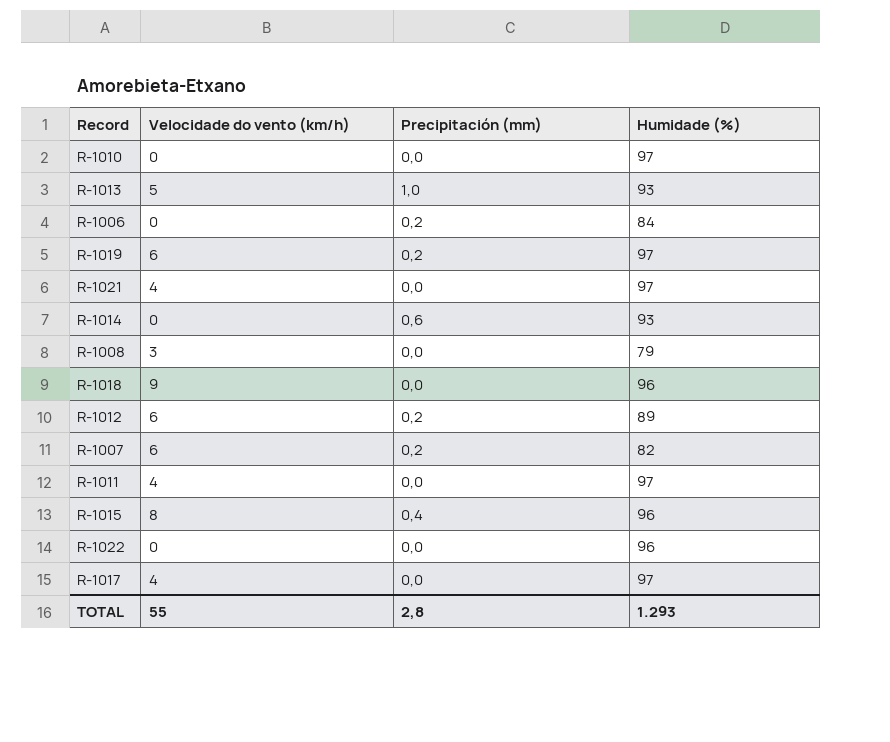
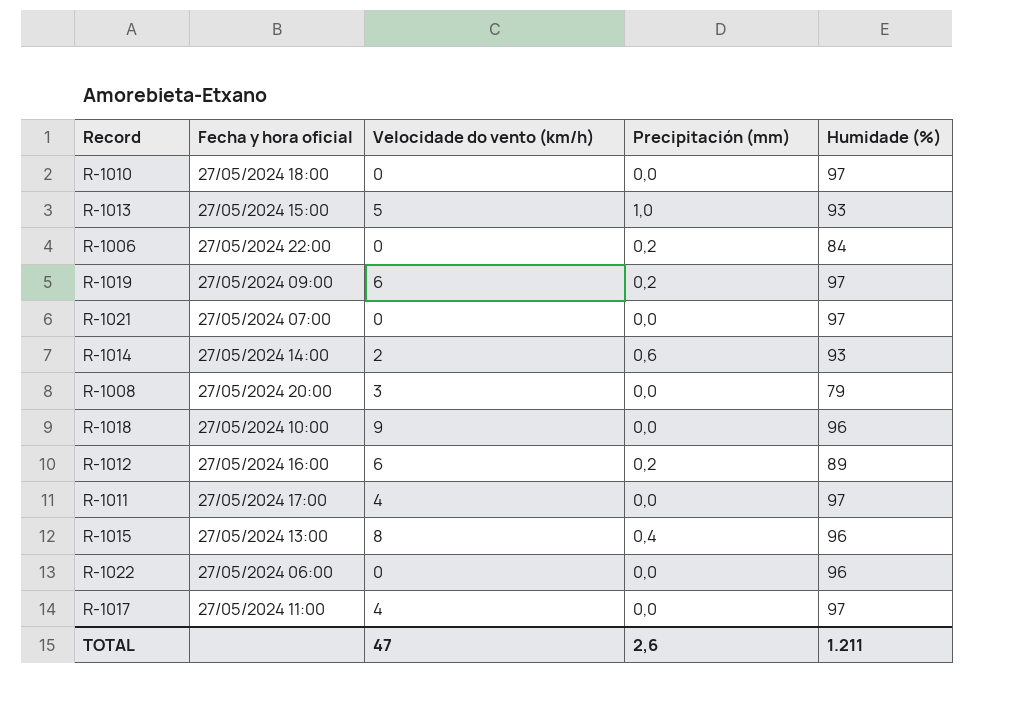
column Fecha y hora oficial | position: none -> 2
row R-1007: 6 | 0,2 | 82 -> none
R-1021 | Velocidade do vento (km/h): 4 -> 0
R-1014 | Velocidade do vento (km/h): 0 -> 2
TOTAL | Velocidade do vento (km/h): 55 -> 47
TOTAL | Precipitación (mm): 2,8 -> 2,6
TOTAL | Humidade (%): 1.293 -> 1.211

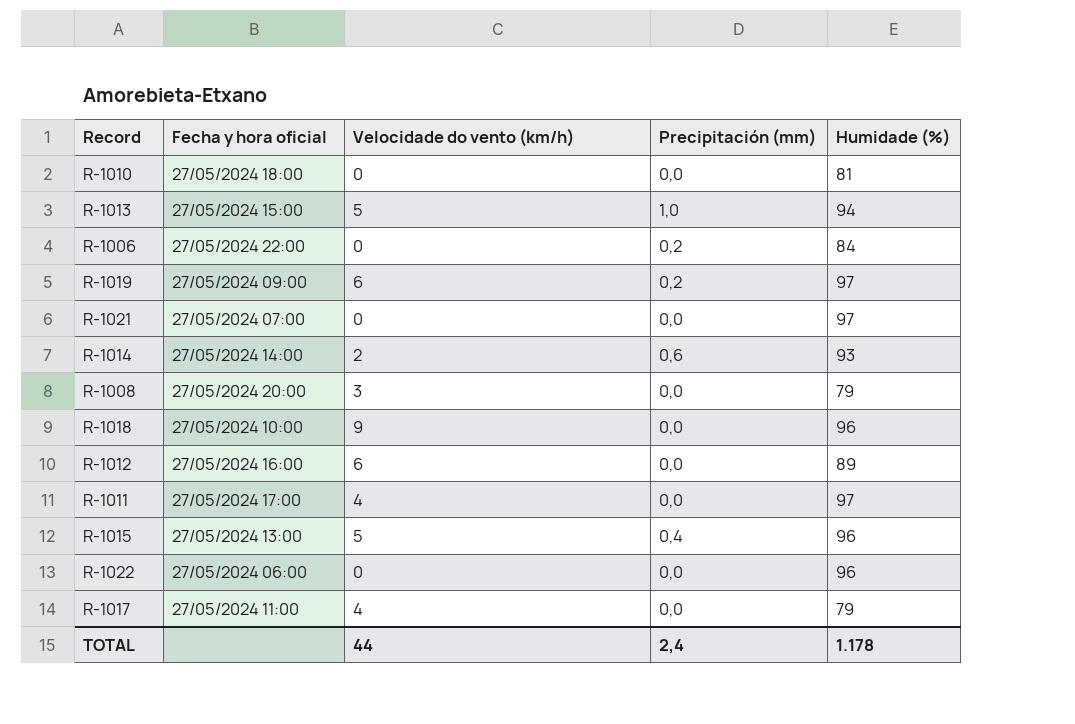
R-1010 | Humidade (%): 97 -> 81
R-1013 | Humidade (%): 93 -> 94
R-1012 | Precipitación (mm): 0,2 -> 0,0
R-1015 | Velocidade do vento (km/h): 8 -> 5
R-1017 | Humidade (%): 97 -> 79
TOTAL | Velocidade do vento (km/h): 47 -> 44
TOTAL | Precipitación (mm): 2,6 -> 2,4
TOTAL | Humidade (%): 1.211 -> 1.178

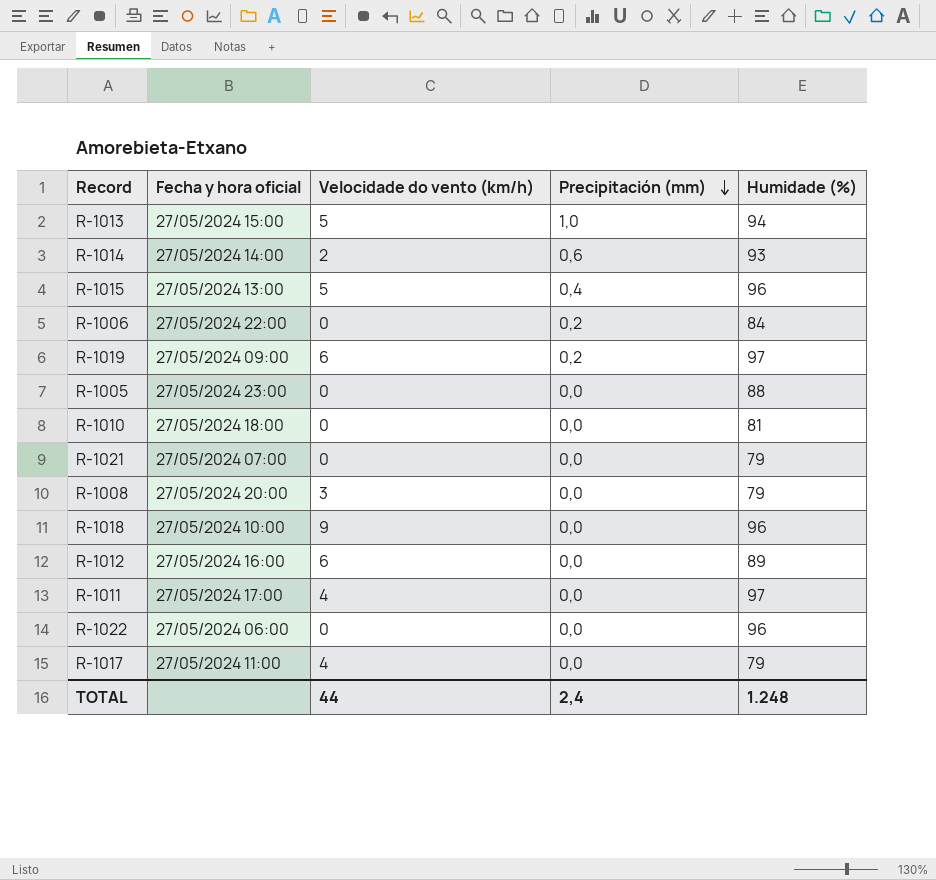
row order: none -> Precipitación (mm) descending
row R-1005: none -> 27/05/2024 23:00 | 0 | 0,0 | 88
R-1021 | Humidade (%): 97 -> 79
TOTAL | Humidade (%): 1.178 -> 1.248

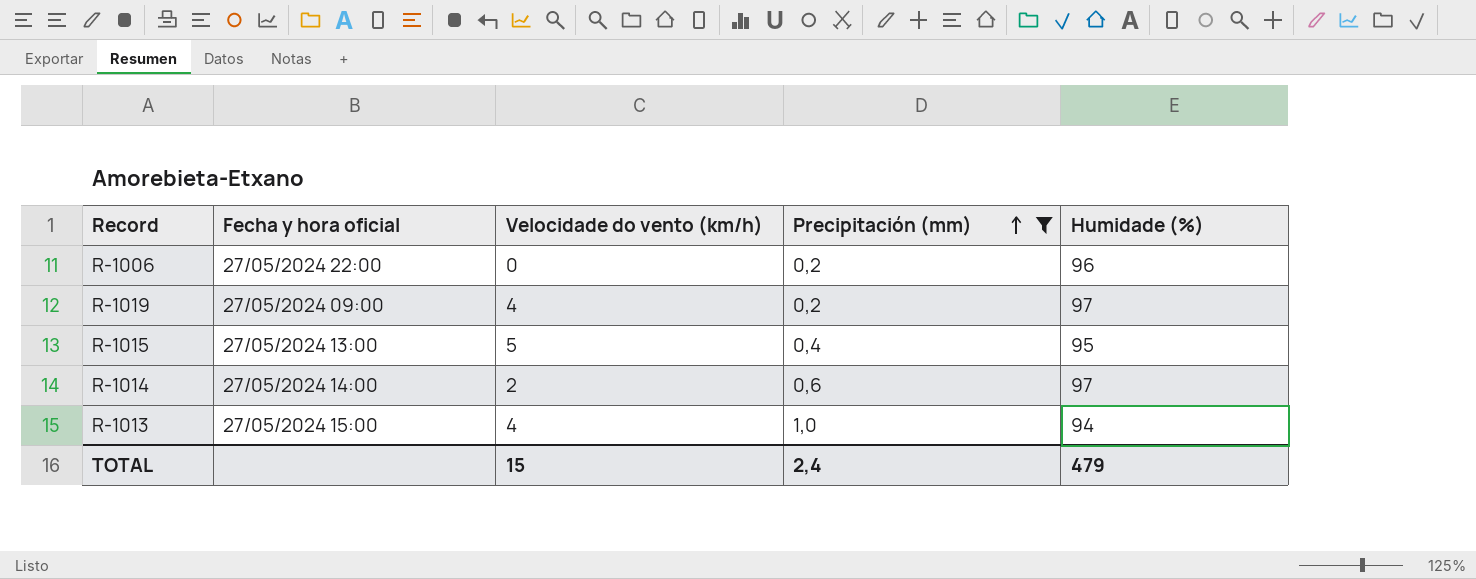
filter: none -> Precipitación (mm) != 0,0
row order: Precipitación (mm) descending -> Precipitación (mm) ascending
R-1006 | Humidade (%): 84 -> 96
R-1019 | Velocidade do vento (km/h): 6 -> 4
R-1015 | Humidade (%): 96 -> 95
R-1014 | Humidade (%): 93 -> 97
R-1013 | Velocidade do vento (km/h): 5 -> 4
TOTAL | Velocidade do vento (km/h): 44 -> 15
TOTAL | Humidade (%): 1.248 -> 479

